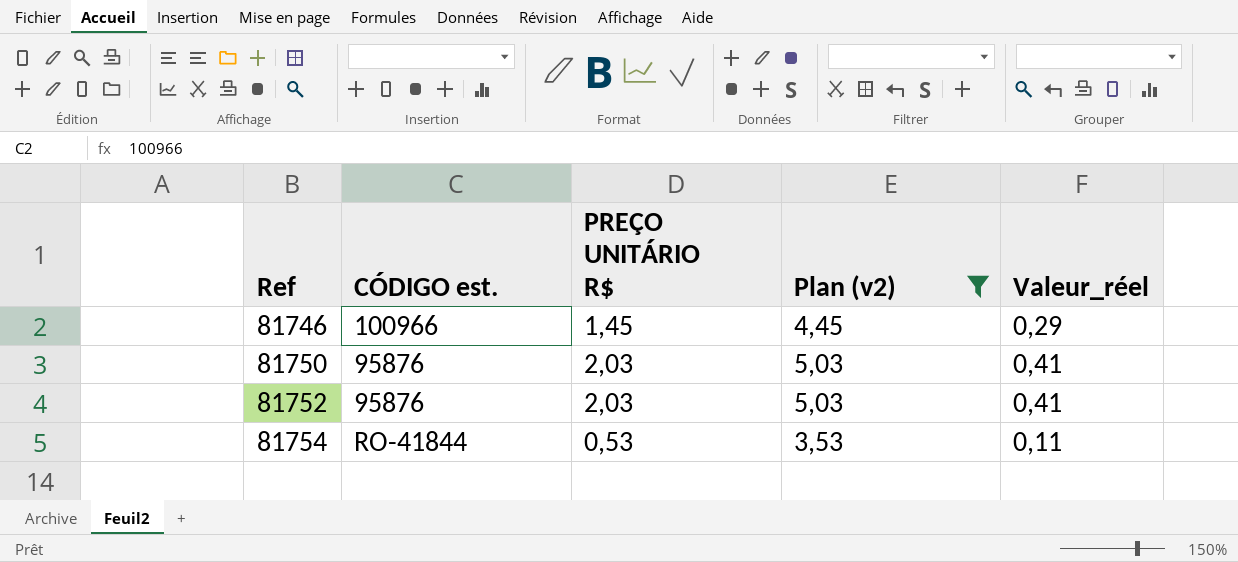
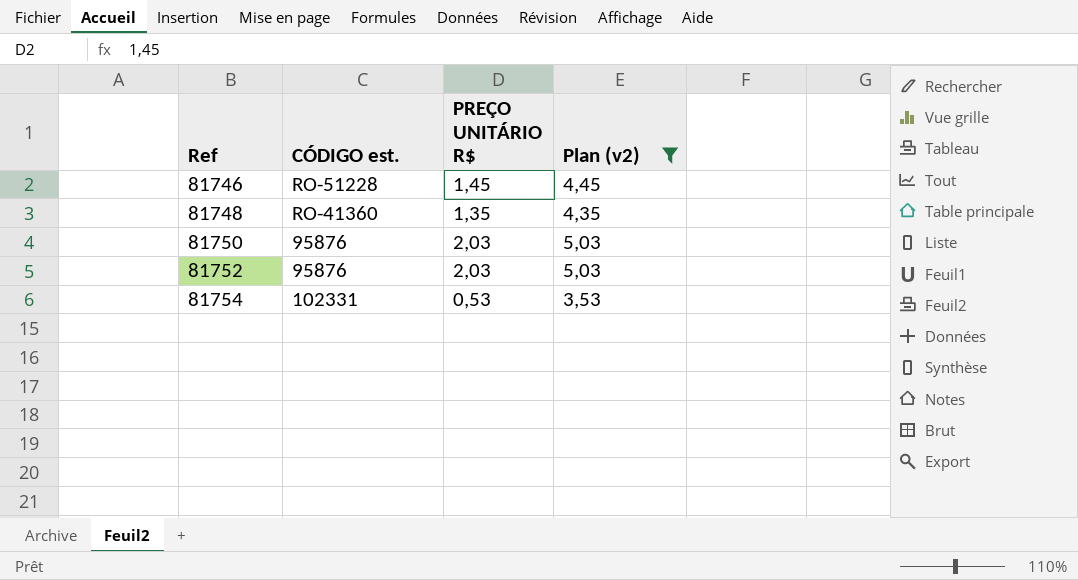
column Valeur_réel | formula: [PREÇO UNITÁRIO R$] * 0,2 -> none
81746 | CÓDIGO est.: 100966 -> RO-51228
row 81748: none -> RO-41360 | 1,35 | 4,35
81754 | CÓDIGO est.: RO-41844 -> 102331

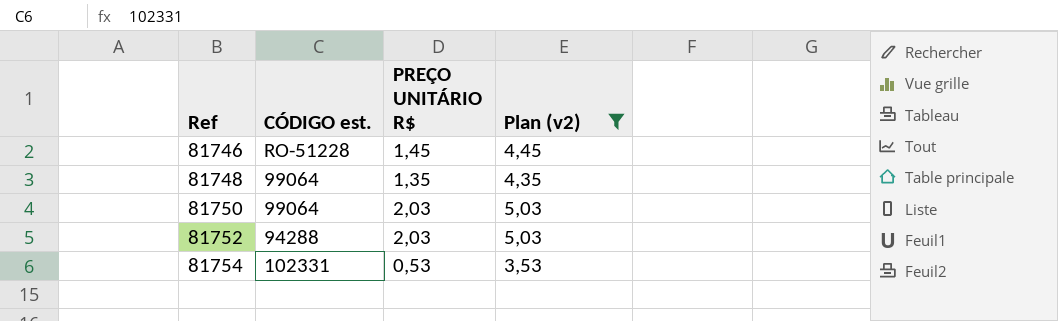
81748 | CÓDIGO est.: RO-41360 -> 99064
81750 | CÓDIGO est.: 95876 -> 99064
81752 | CÓDIGO est.: 95876 -> 94288

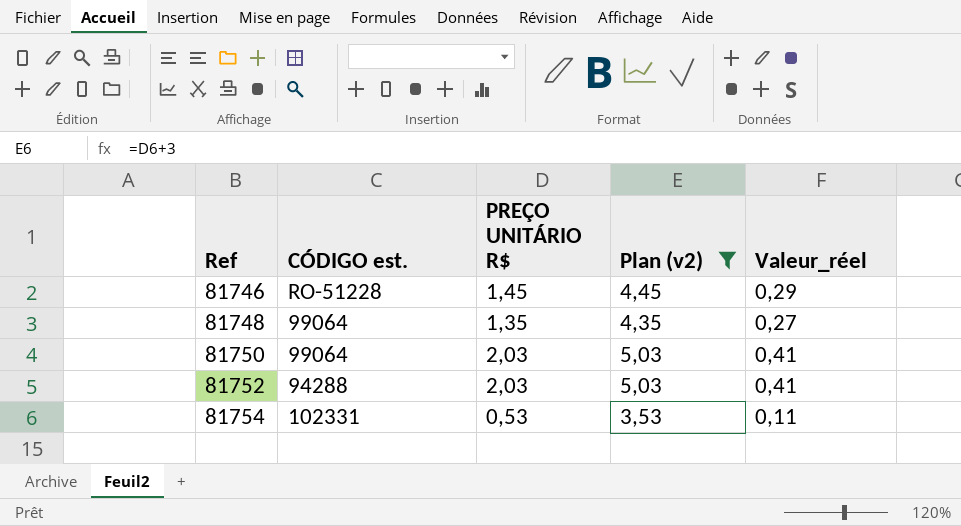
column Valeur_réel | formula: none -> [PREÇO UNITÁRIO R$] * 0,2

